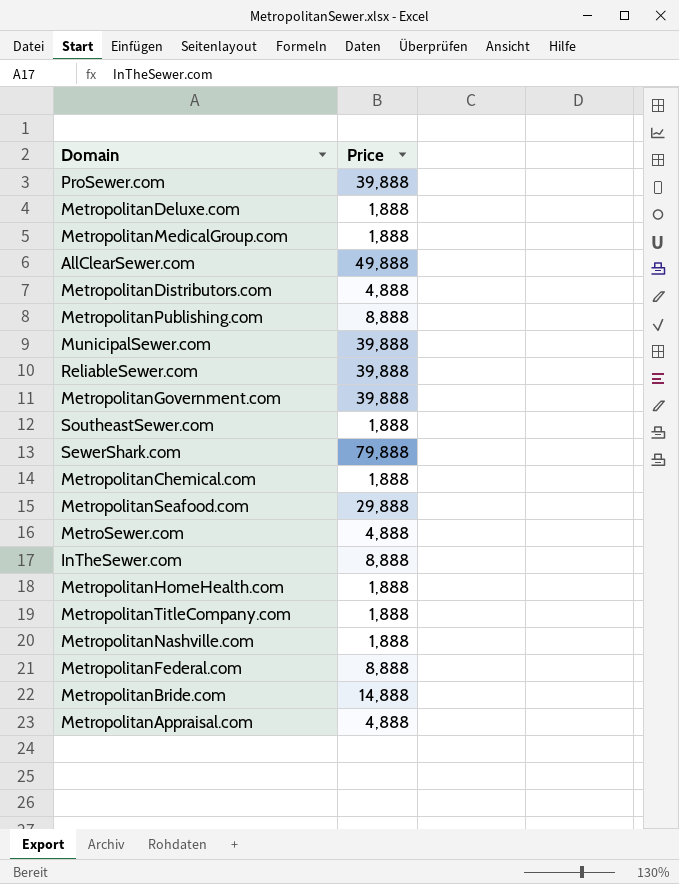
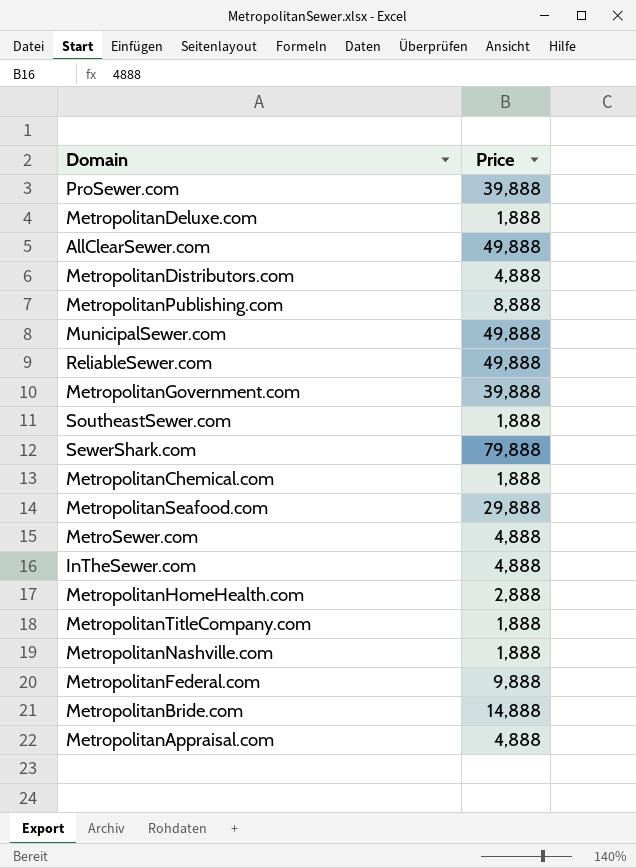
row MetropolitanMedicalGroup.com: 1,888 -> none
MunicipalSewer.com | Price: 39,888 -> 49,888
ReliableSewer.com | Price: 39,888 -> 49,888
InTheSewer.com | Price: 8,888 -> 4,888
MetropolitanHomeHealth.com | Price: 1,888 -> 2,888
MetropolitanFederal.com | Price: 8,888 -> 9,888

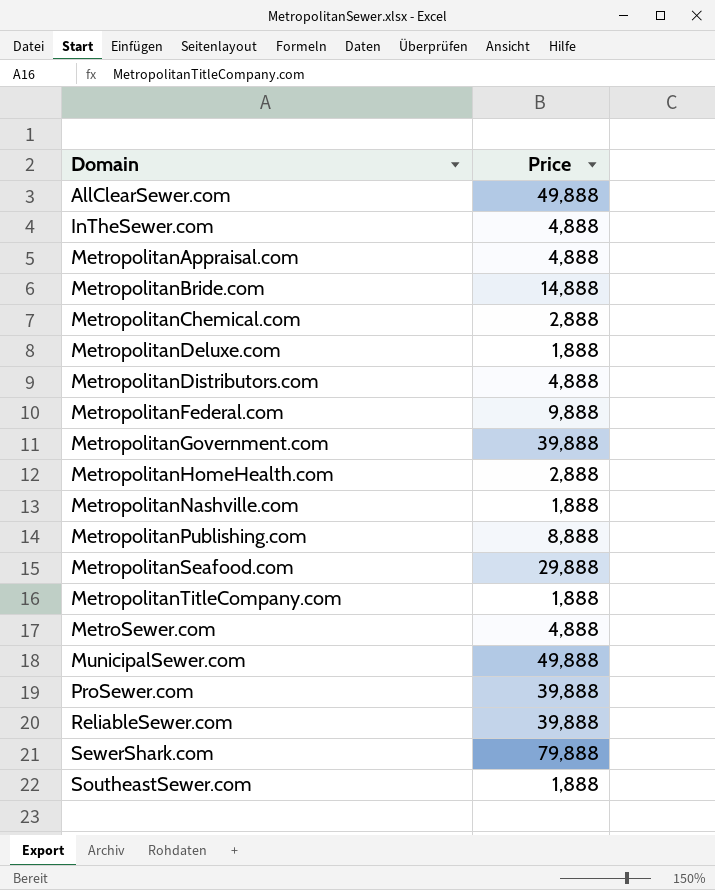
row order: none -> Domain ascending
MetropolitanChemical.com | Price: 1,888 -> 2,888
ReliableSewer.com | Price: 49,888 -> 39,888

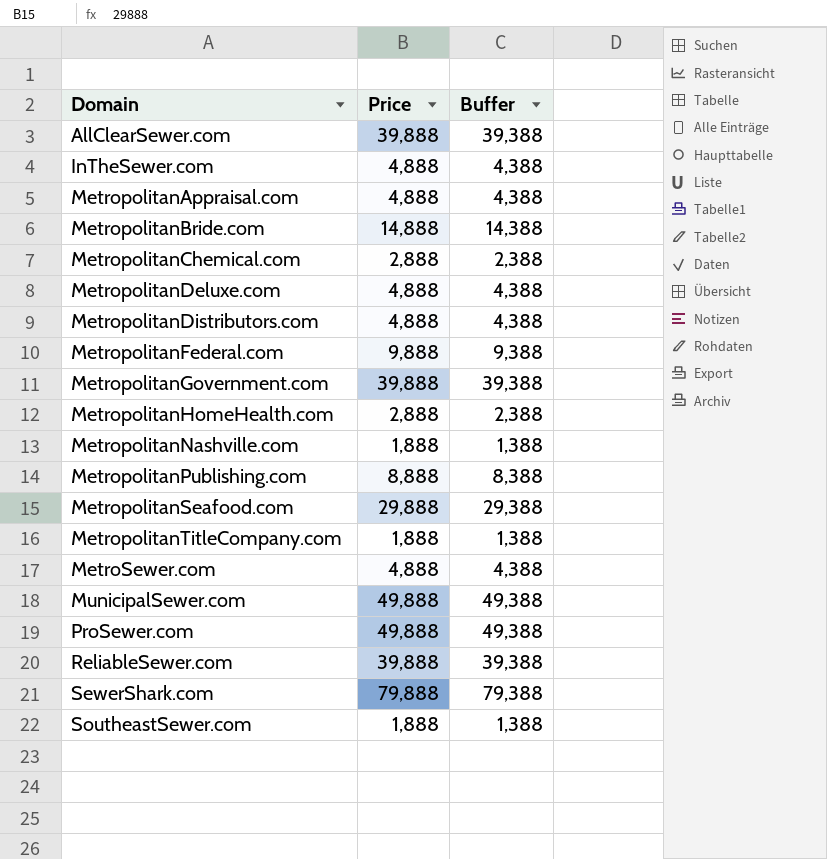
column Buffer | formula: none -> [Price] - 500
AllClearSewer.com | Price: 49,888 -> 39,888
MetropolitanDeluxe.com | Price: 1,888 -> 4,888
ProSewer.com | Price: 39,888 -> 49,888

